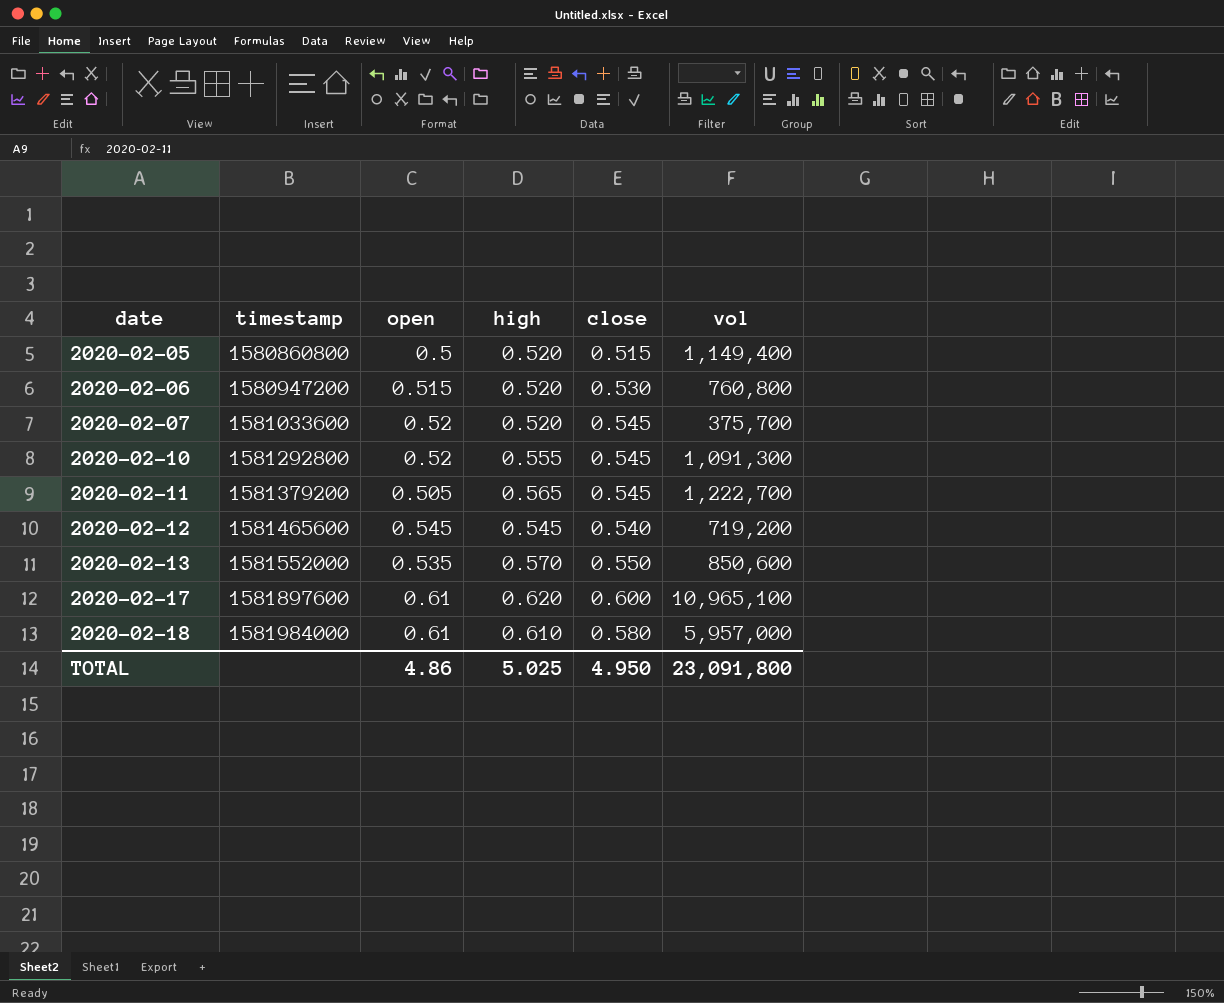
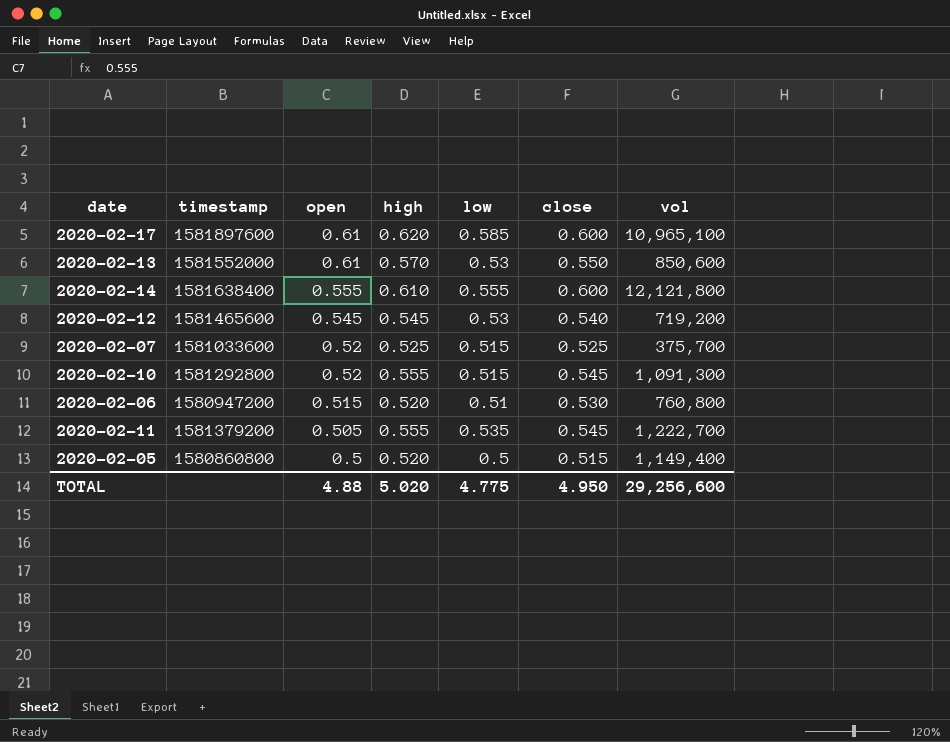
row order: date ascending -> open descending
column low | position: none -> 5
row 2020-02-18: 1581984000 | 0.61 | 0.610 | 0.580 | 5,957,000 -> none
2020-02-13 | open: 0.535 -> 0.61
row 2020-02-14: none -> 1581638400 | 0.555 | 0.610 | 0.555 | 0.600 | 12,121,800
2020-02-07 | high: 0.520 -> 0.525
2020-02-07 | close: 0.545 -> 0.525
2020-02-11 | high: 0.565 -> 0.555
TOTAL | open: 4.86 -> 4.88
TOTAL | high: 5.025 -> 5.020
TOTAL | vol: 23,091,800 -> 29,256,600

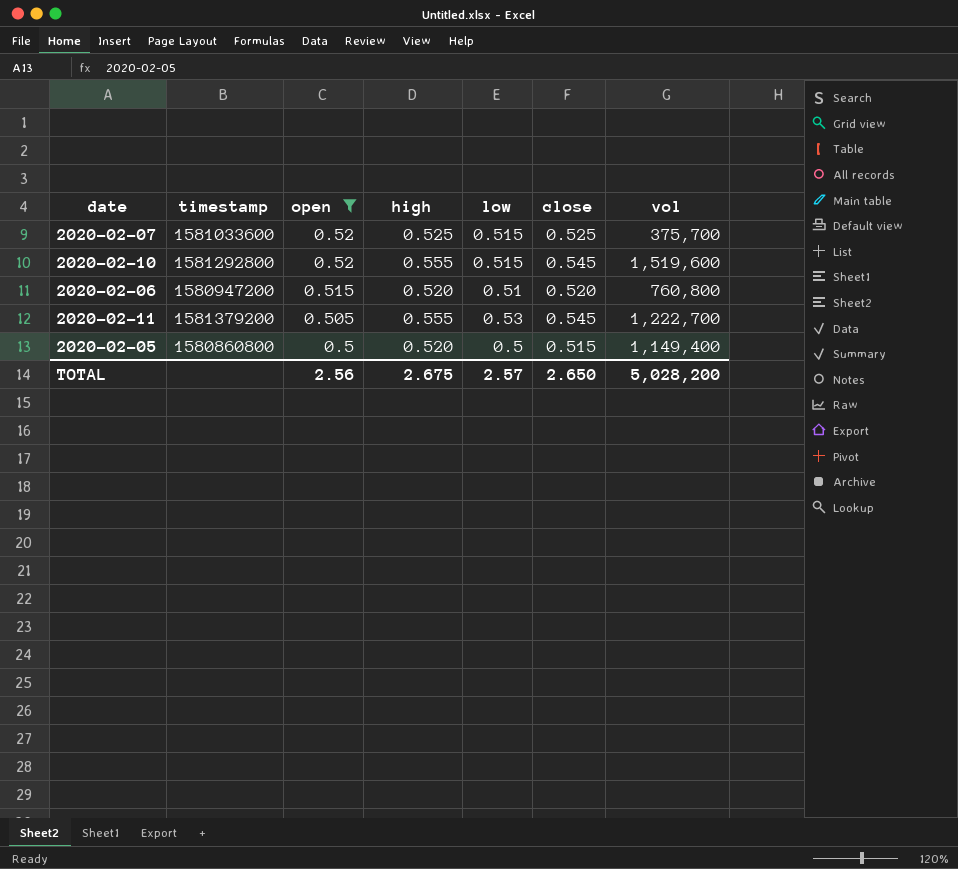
filter: none -> open <= 0.52
2020-02-10 | vol: 1,091,300 -> 1,519,600
2020-02-06 | close: 0.530 -> 0.520
2020-02-11 | low: 0.535 -> 0.53
TOTAL | open: 4.88 -> 2.56
TOTAL | high: 5.020 -> 2.675
TOTAL | low: 4.775 -> 2.57
TOTAL | close: 4.950 -> 2.650
TOTAL | vol: 29,256,600 -> 5,028,200

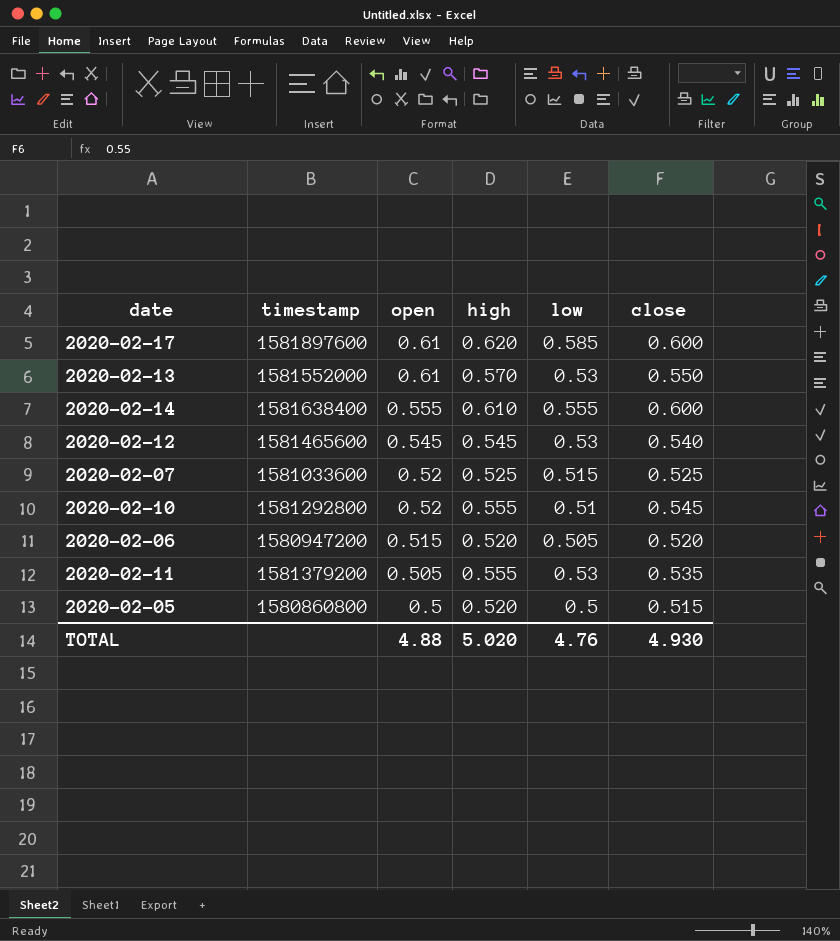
filter: open <= 0.52 -> none
column vol | position: 7 -> none
2020-02-10 | low: 0.515 -> 0.51
2020-02-06 | low: 0.51 -> 0.505
2020-02-11 | close: 0.545 -> 0.535
TOTAL | open: 2.56 -> 4.88
TOTAL | high: 2.675 -> 5.020
TOTAL | low: 2.57 -> 4.76
TOTAL | close: 2.650 -> 4.930

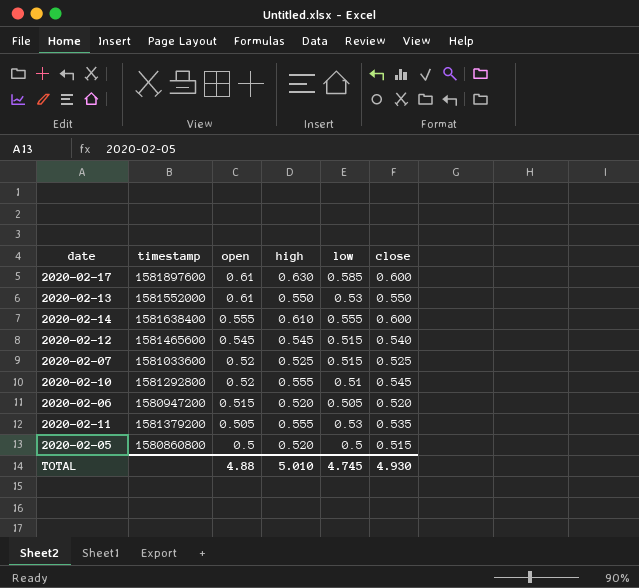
2020-02-17 | high: 0.620 -> 0.630
2020-02-13 | high: 0.570 -> 0.550
2020-02-12 | low: 0.53 -> 0.515
TOTAL | high: 5.020 -> 5.010
TOTAL | low: 4.76 -> 4.745

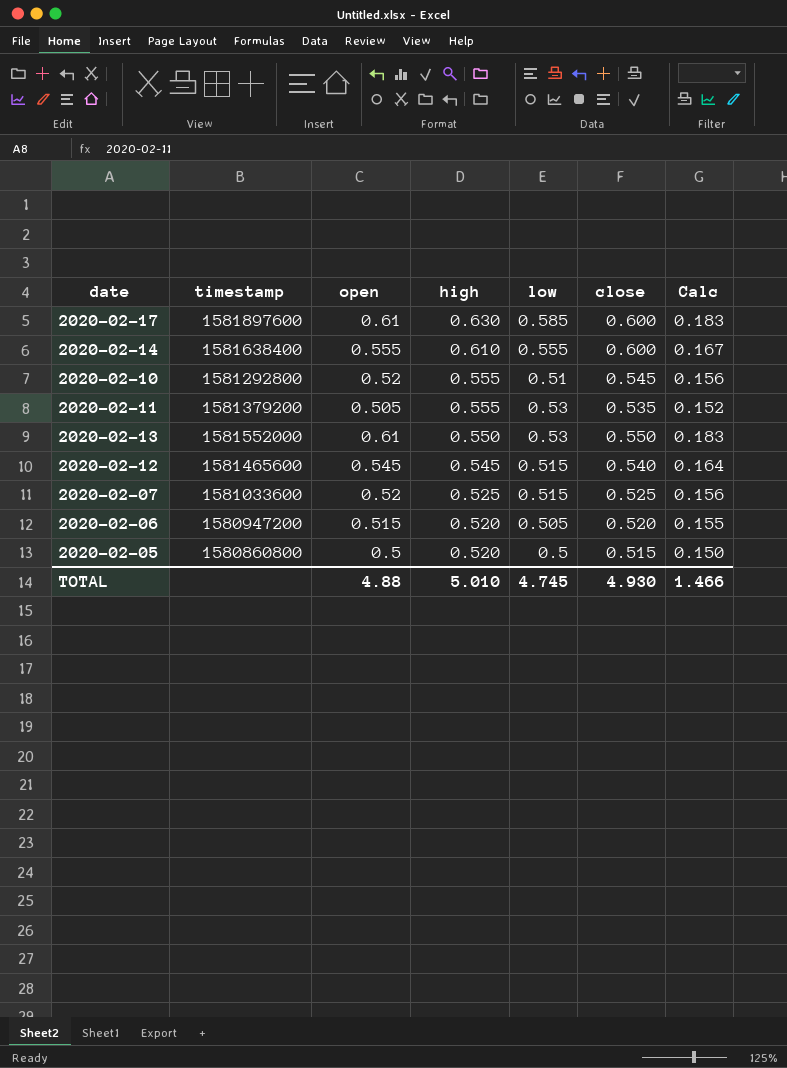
row order: open descending -> high descending
column Calc | formula: none -> [open] * 0.3

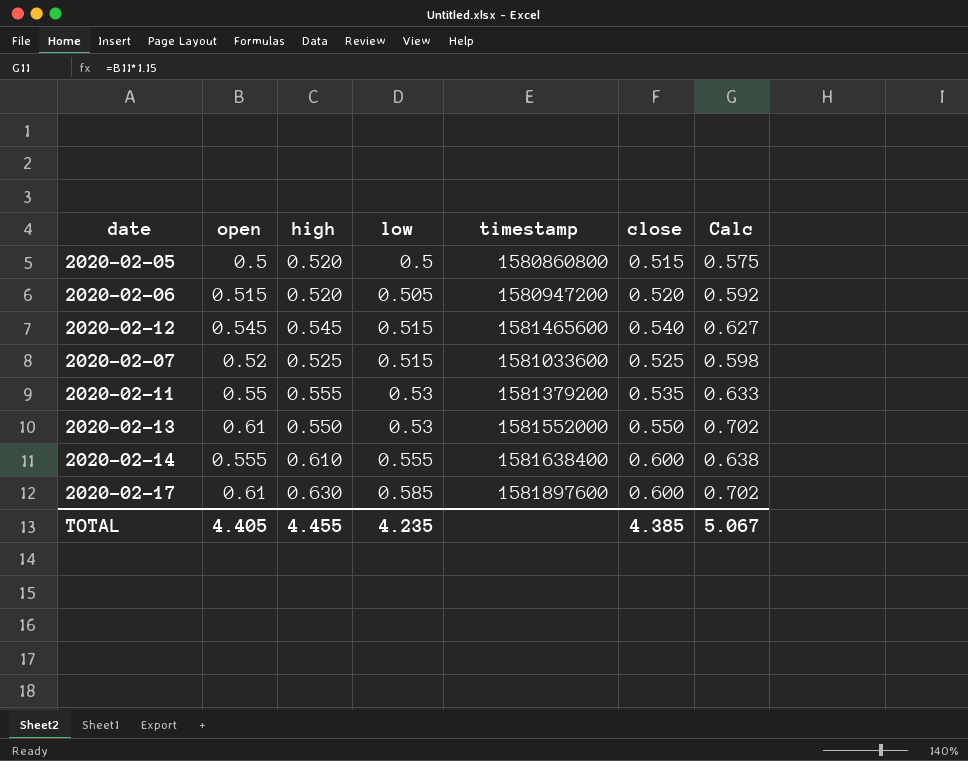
row order: high descending -> low ascending
column timestamp | position: 2 -> 5
column Calc | formula: [open] * 0.3 -> [open] * 1.15
row 2020-02-10: 1581292800 | 0.52 | 0.555 | 0.51 | 0.545 | 0.156 -> none
2020-02-11 | open: 0.505 -> 0.55
TOTAL | open: 4.88 -> 4.405
TOTAL | high: 5.010 -> 4.455
TOTAL | low: 4.745 -> 4.235
TOTAL | close: 4.930 -> 4.385
TOTAL | Calc: 1.466 -> 5.067

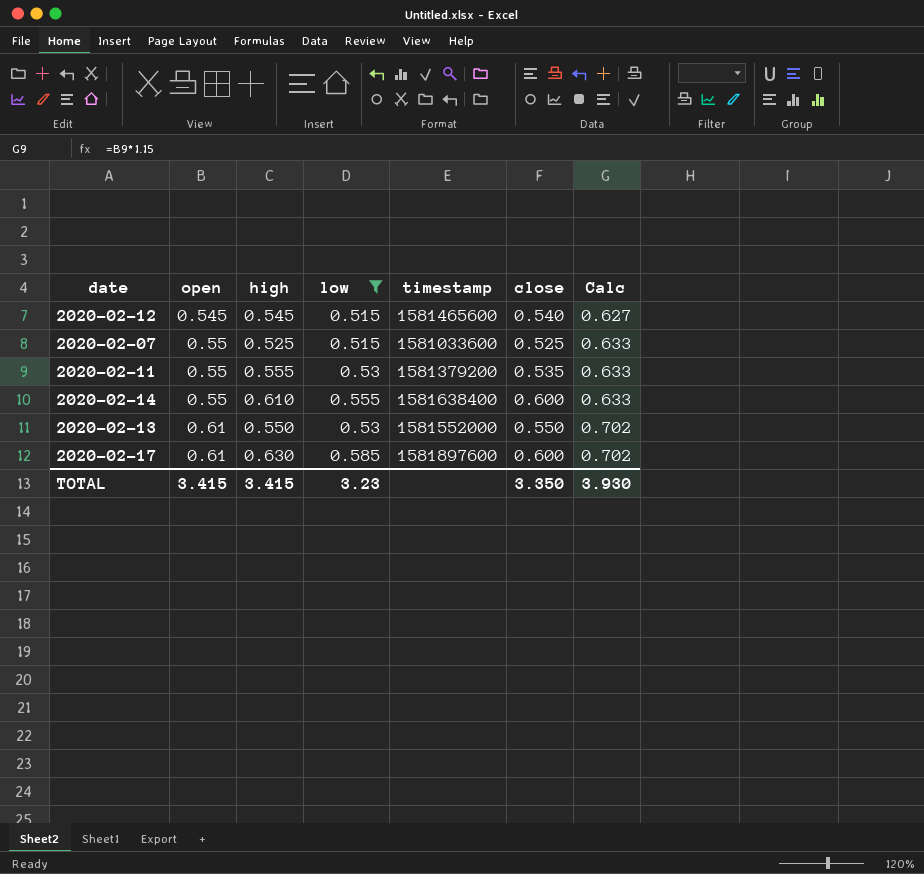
filter: none -> low >= 0.515
row order: low ascending -> open ascending
2020-02-07 | open: 0.52 -> 0.55
2020-02-07 | Calc: 0.598 -> 0.633
2020-02-14 | open: 0.555 -> 0.55
2020-02-14 | Calc: 0.638 -> 0.633
TOTAL | open: 4.405 -> 3.415
TOTAL | high: 4.455 -> 3.415
TOTAL | low: 4.235 -> 3.23
TOTAL | close: 4.385 -> 3.350
TOTAL | Calc: 5.067 -> 3.930

